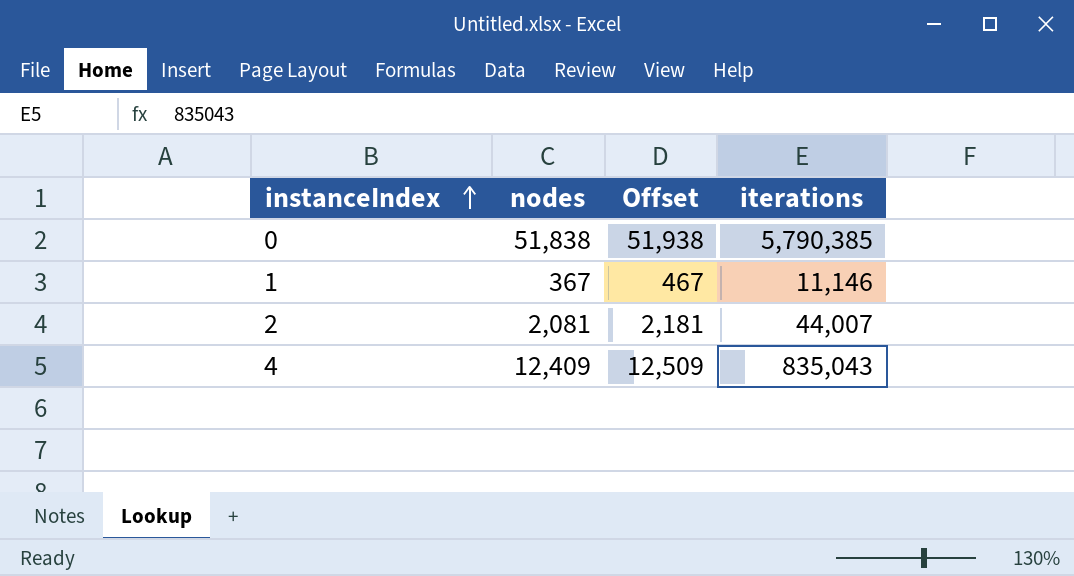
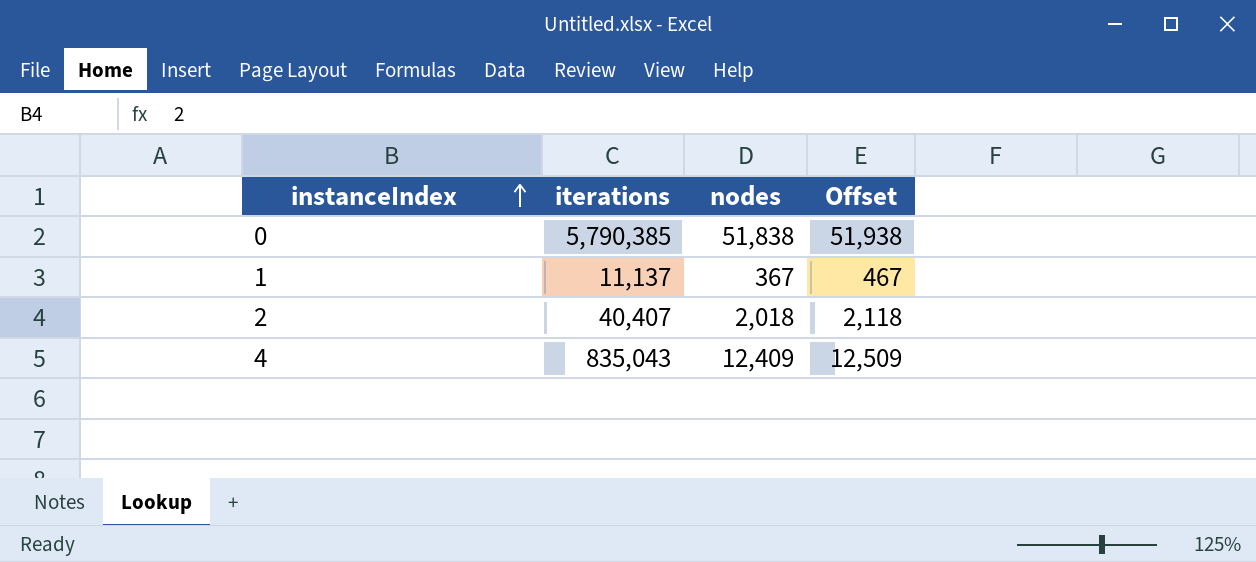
column iterations | position: 4 -> 2
1 | iterations: 11,146 -> 11,137
2 | iterations: 44,007 -> 40,407
2 | nodes: 2,081 -> 2,018
2 | Offset: 2,181 -> 2,118

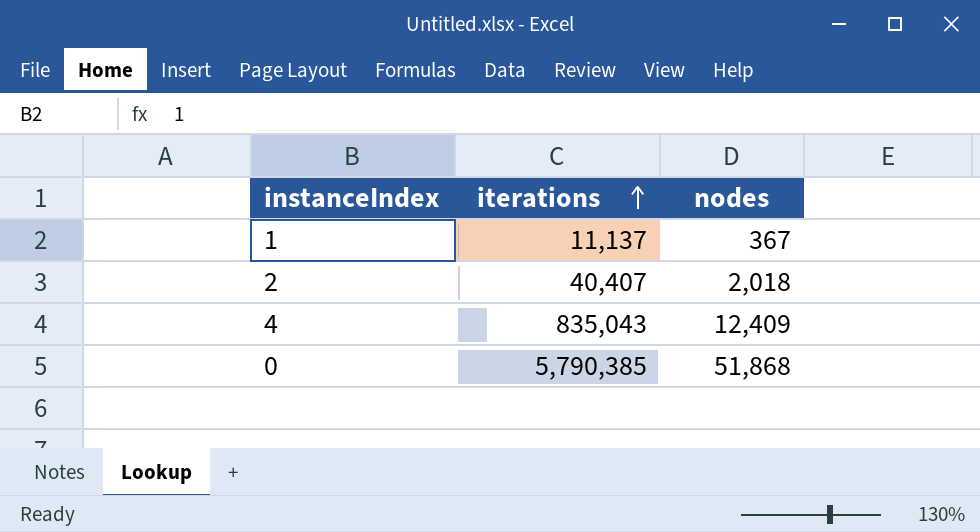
row order: instanceIndex ascending -> iterations ascending
column Offset | formula: [nodes] + 100 -> none
0 | nodes: 51,838 -> 51,868

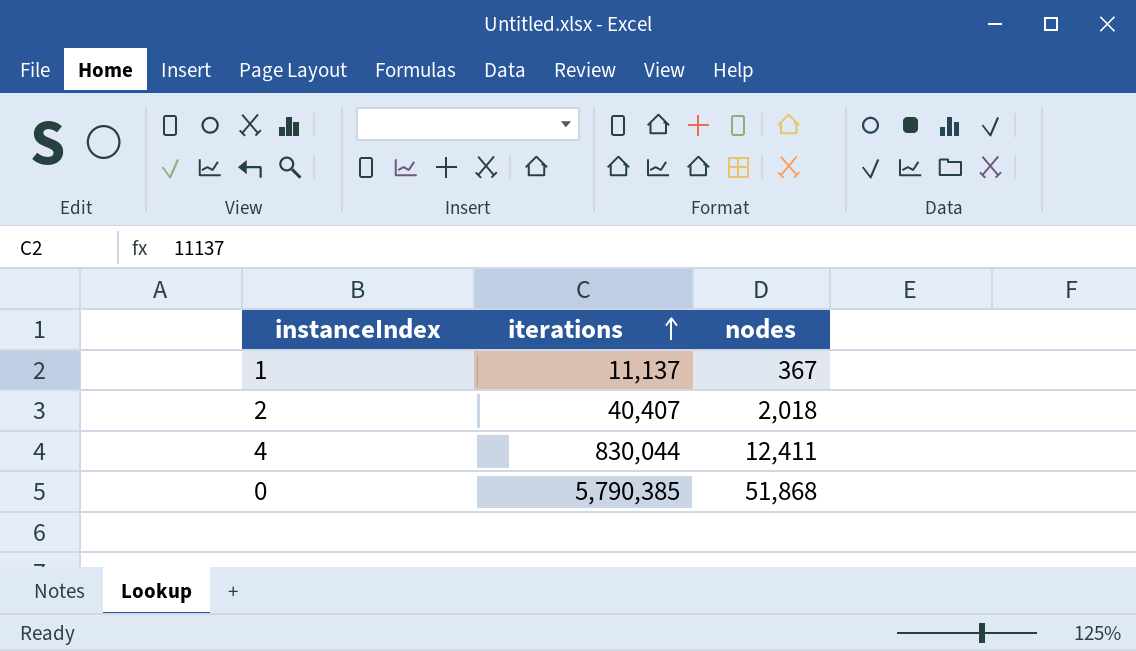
4 | iterations: 835,043 -> 830,044
4 | nodes: 12,409 -> 12,411

